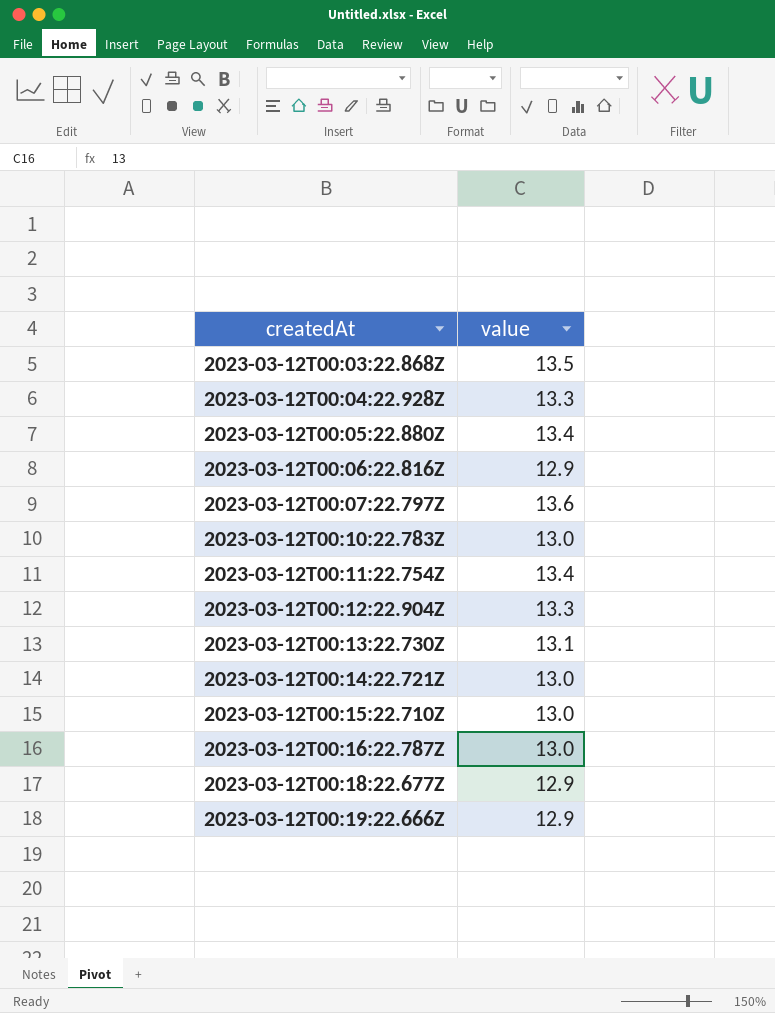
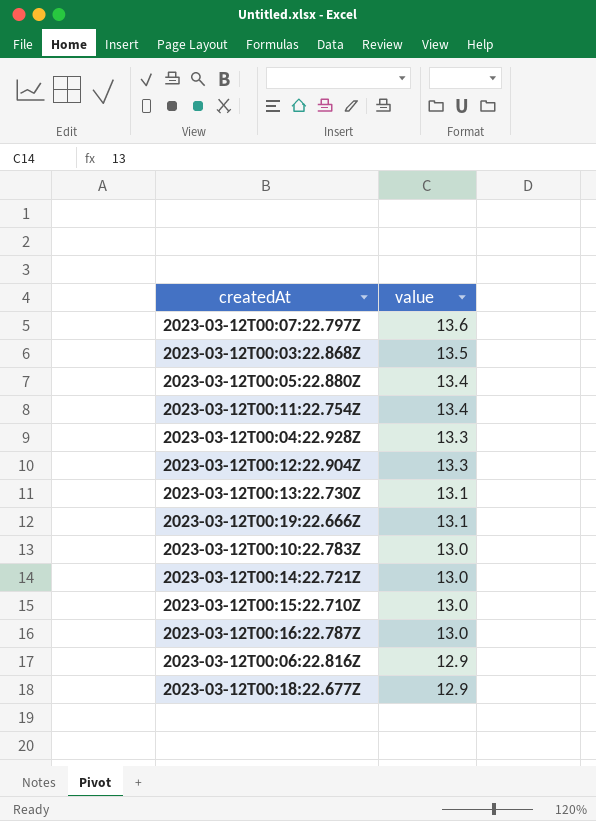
row order: createdAt ascending -> value descending
2023-03-12T00:19:22.666Z | value: 12.9 -> 13.1

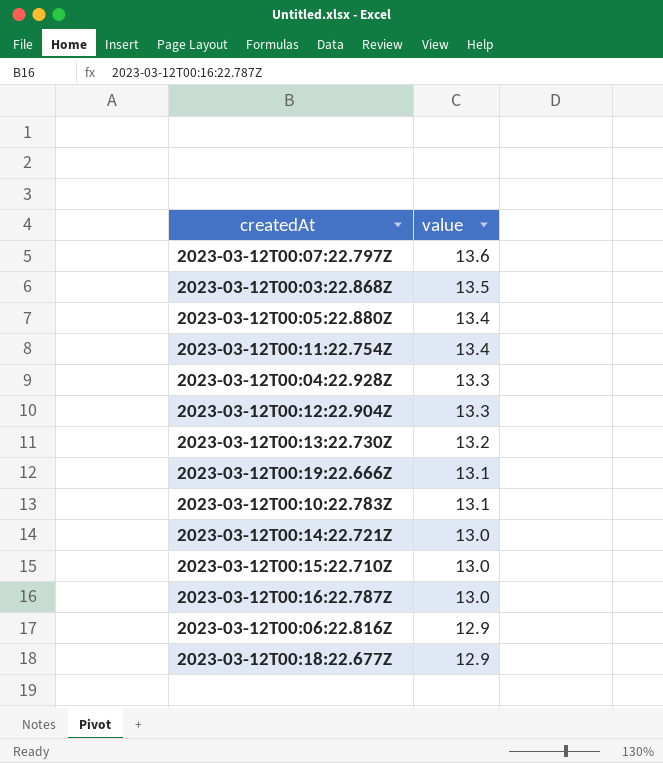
2023-03-12T00:13:22.730Z | value: 13.1 -> 13.2
2023-03-12T00:10:22.783Z | value: 13.0 -> 13.1

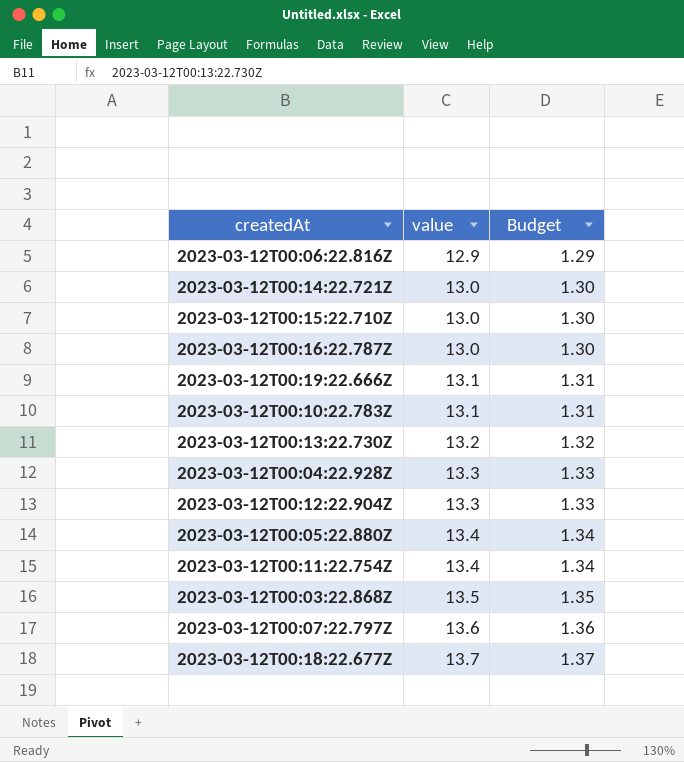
row order: value descending -> value ascending
column Budget | formula: none -> [value] * 0.1
2023-03-12T00:18:22.677Z | value: 12.9 -> 13.7

